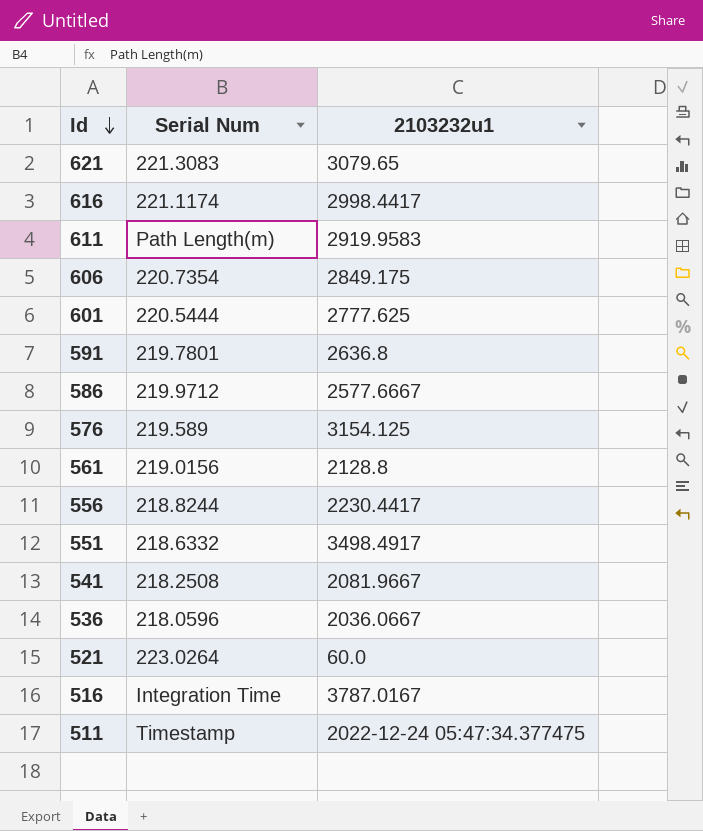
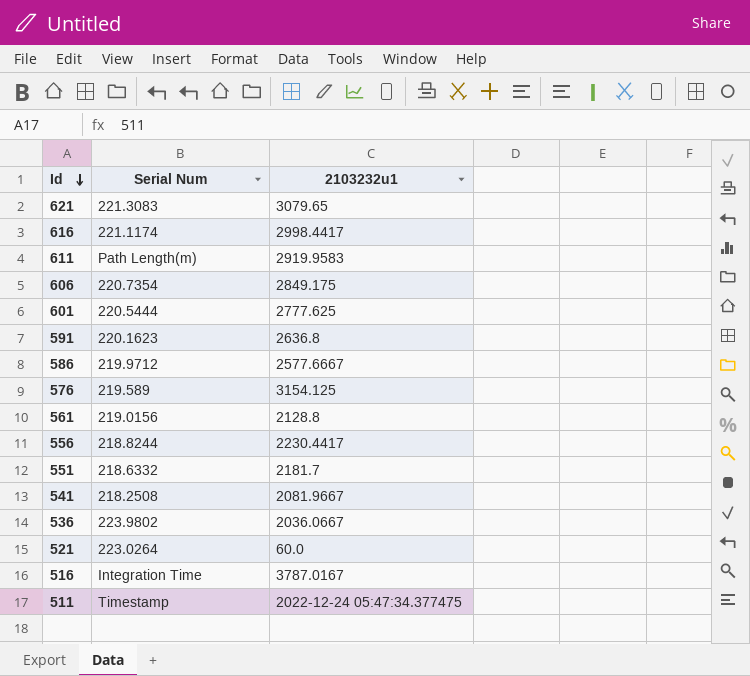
591 | Serial Num: 219.7801 -> 220.1623
551 | 2103232u1: 3498.4917 -> 2181.7
536 | Serial Num: 218.0596 -> 223.9802

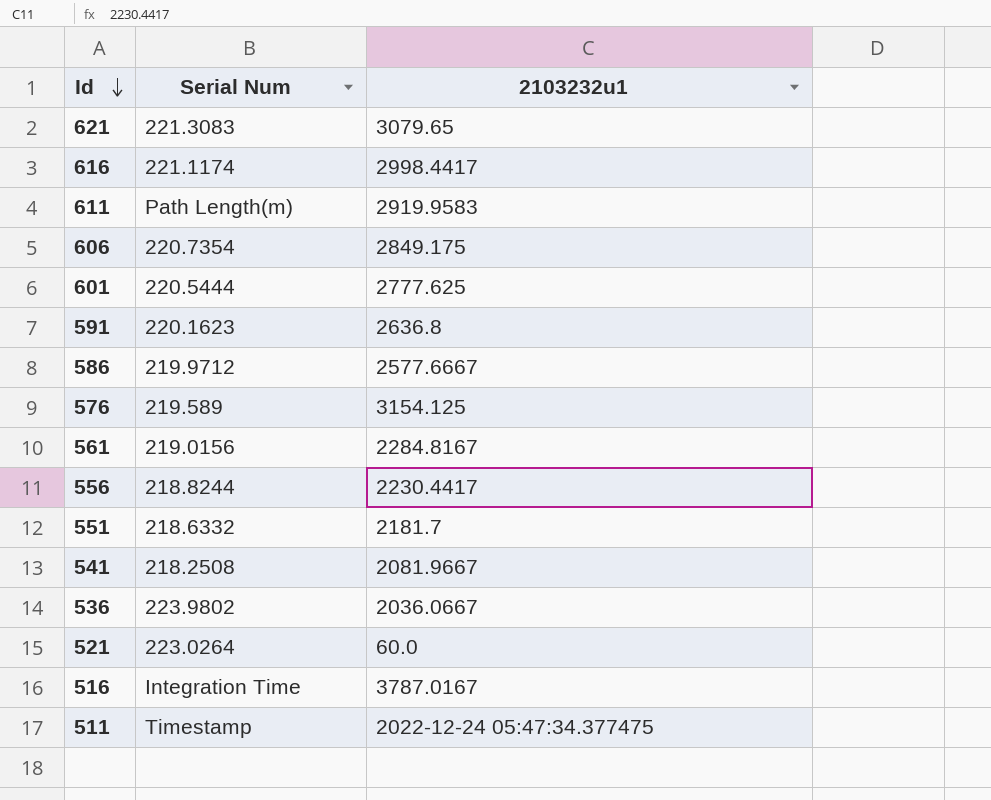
561 | 2103232u1: 2128.8 -> 2284.8167

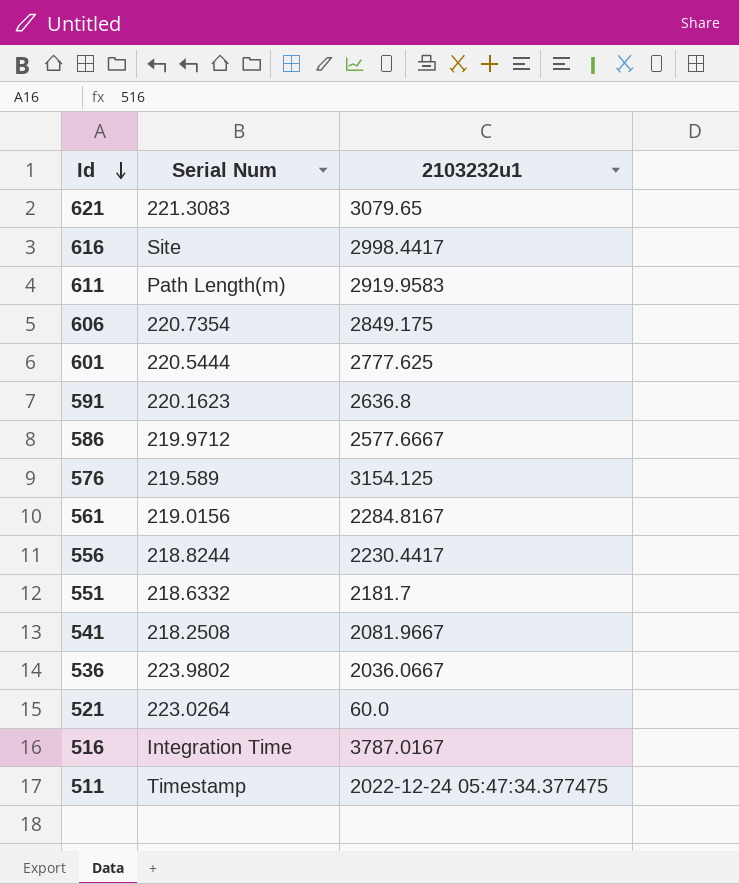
616 | Serial Num: 221.1174 -> Site

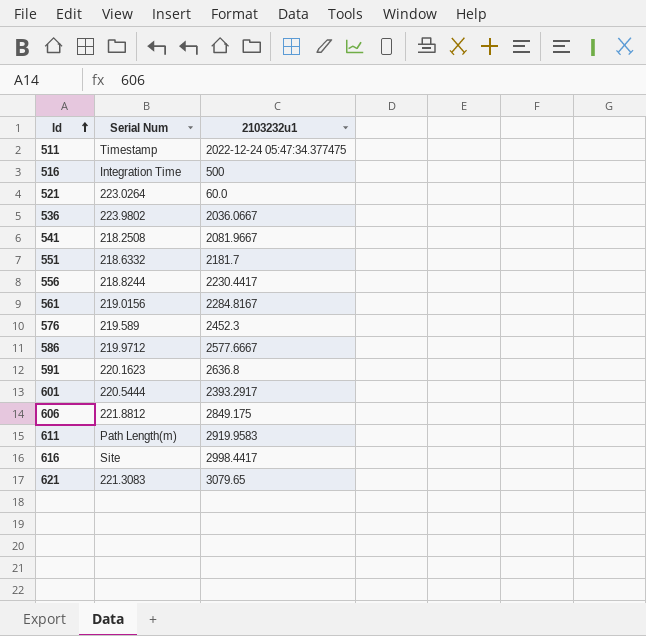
row order: Id descending -> Id ascending
516 | 2103232u1: 3787.0167 -> 500
576 | 2103232u1: 3154.125 -> 2452.3
601 | 2103232u1: 2777.625 -> 2393.2917
606 | Serial Num: 220.7354 -> 221.8812

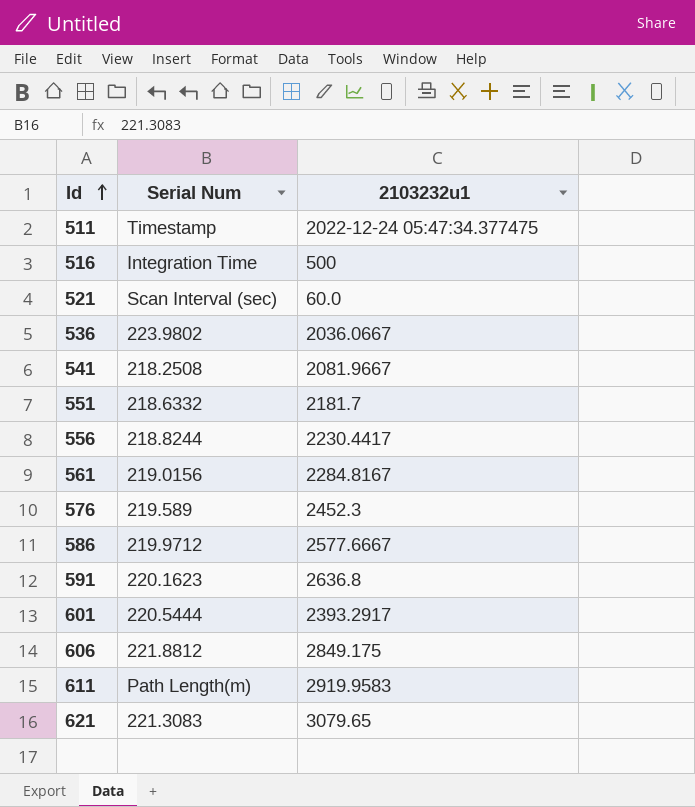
row 616: Site | 2998.4417 -> none
521 | Serial Num: 223.0264 -> Scan Interval (sec)

